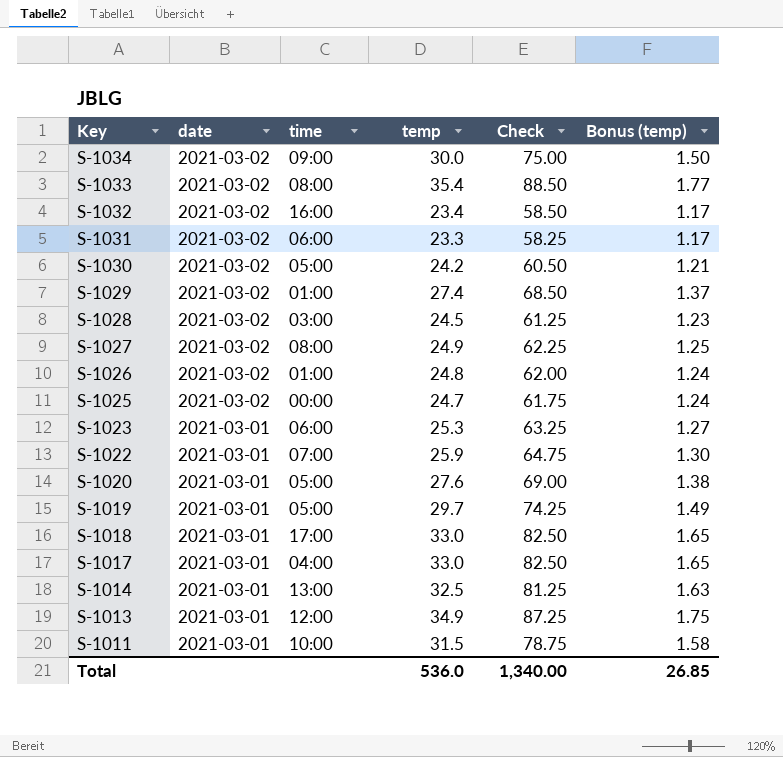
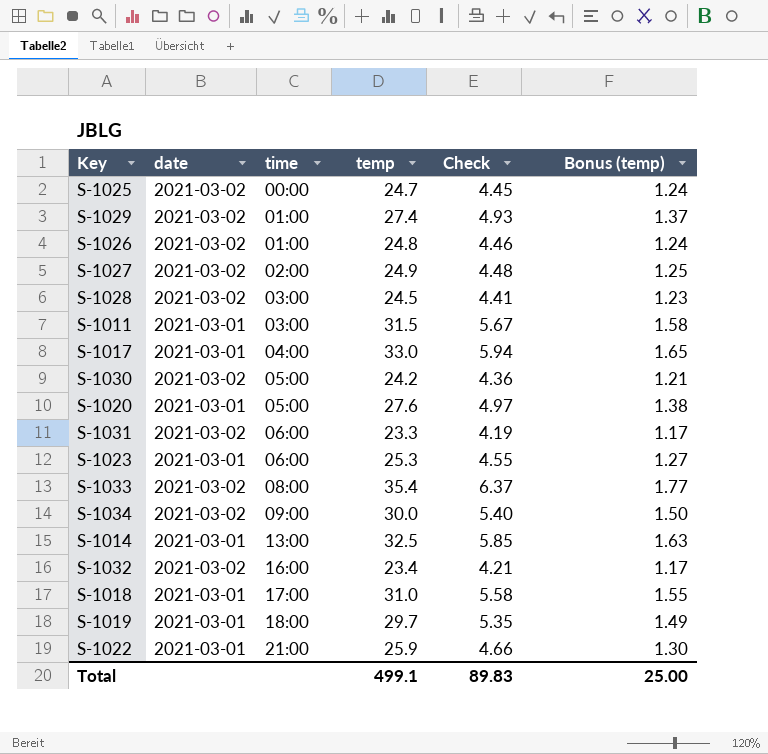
row order: Key descending -> time ascending
column Check | formula: [temp] * 2.5 -> [temp] * 0.18
row S-1013: 2021-03-01 | 12:00 | 34.9 | 87.25 | 1.75 -> none
S-1027 | time: 08:00 -> 02:00
S-1011 | time: 10:00 -> 03:00
S-1018 | temp: 33.0 -> 31.0
S-1018 | Bonus (temp): 1.65 -> 1.55
S-1019 | time: 05:00 -> 18:00
S-1022 | time: 07:00 -> 21:00
Total | temp: 536.0 -> 499.1
Total | Check: 1,340.00 -> 89.83
Total | Bonus (temp): 26.85 -> 25.00

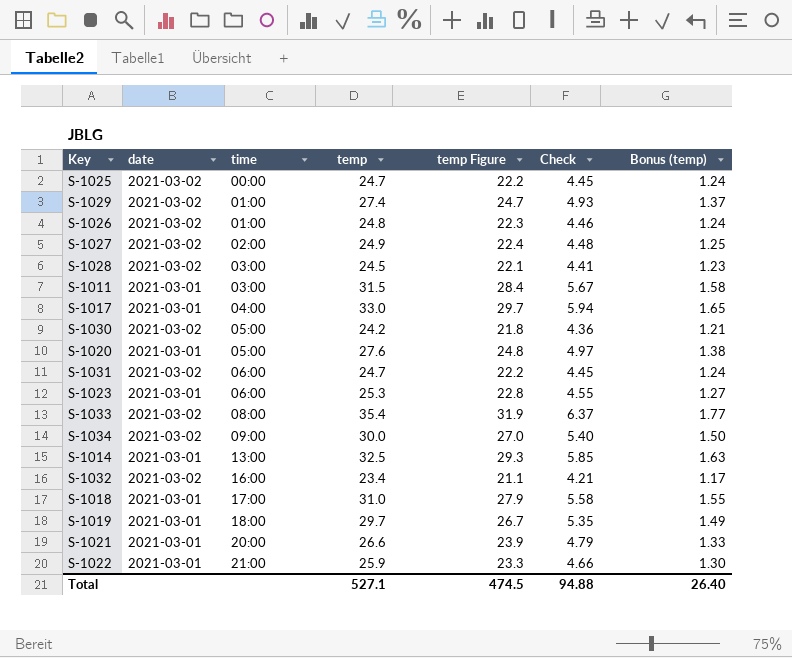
column temp Figure | formula: none -> [temp] * 0.9
S-1031 | temp: 23.3 -> 24.7
S-1031 | Check: 4.19 -> 4.45
S-1031 | Bonus (temp): 1.17 -> 1.24
row S-1021: none -> 2021-03-01 | 20:00 | 26.6 | 23.9 | 4.79 | 1.33
Total | temp: 499.1 -> 527.1
Total | Check: 89.83 -> 94.88
Total | Bonus (temp): 25.00 -> 26.40

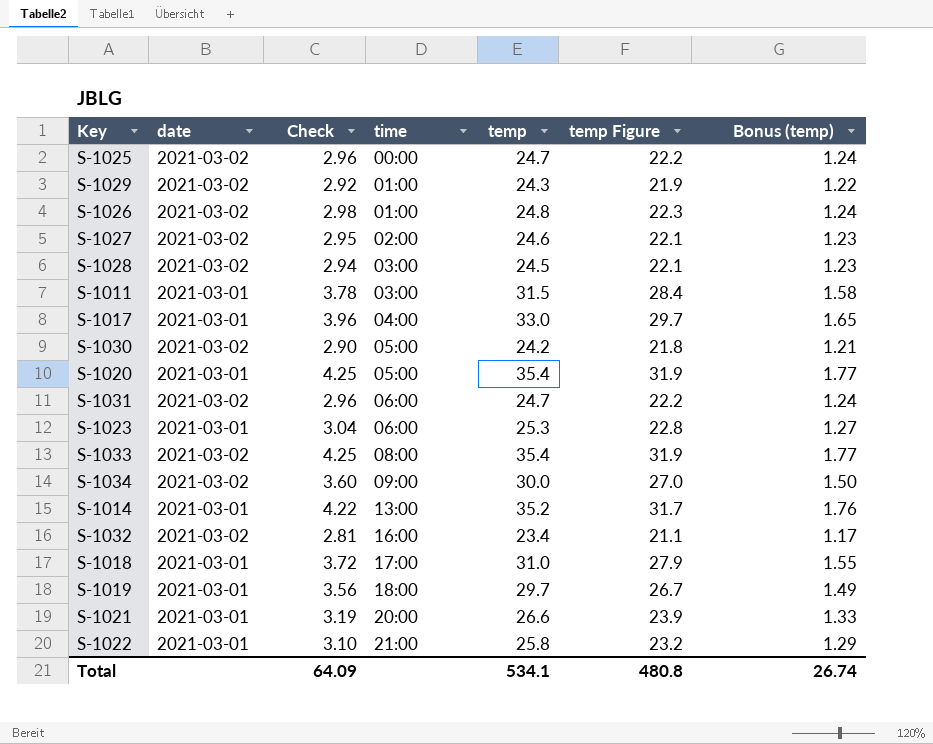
column Check | formula: [temp] * 0.18 -> [temp] * 0.12
column Check | position: 6 -> 3
S-1029 | temp: 27.4 -> 24.3
S-1029 | temp Figure: 24.7 -> 21.9
S-1029 | Bonus (temp): 1.37 -> 1.22
S-1027 | temp: 24.9 -> 24.6
S-1027 | temp Figure: 22.4 -> 22.1
S-1027 | Bonus (temp): 1.25 -> 1.23
S-1020 | temp: 27.6 -> 35.4
S-1020 | temp Figure: 24.8 -> 31.9
S-1020 | Bonus (temp): 1.38 -> 1.77
S-1014 | temp: 32.5 -> 35.2
S-1014 | temp Figure: 29.3 -> 31.7
S-1014 | Bonus (temp): 1.63 -> 1.76
S-1022 | temp: 25.9 -> 25.8
S-1022 | temp Figure: 23.3 -> 23.2
S-1022 | Bonus (temp): 1.30 -> 1.29
Total | Check: 94.88 -> 64.09
Total | temp: 527.1 -> 534.1
Total | temp Figure: 474.5 -> 480.8
Total | Bonus (temp): 26.40 -> 26.74

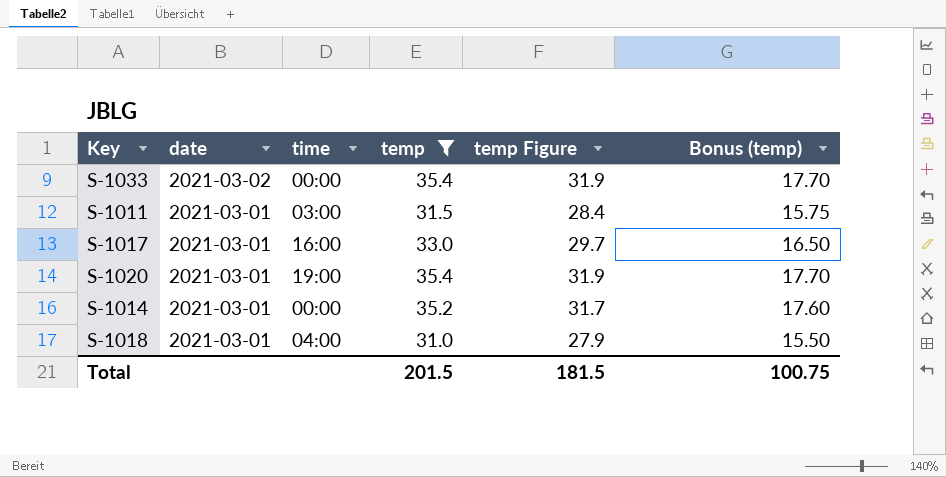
filter: none -> temp >= 31.0
row order: time ascending -> date descending
column Check | formula: [temp] * 0.12 -> none
column Bonus (temp) | formula: [temp] * 0.05 -> [temp] * 0.5
S-1033 | time: 08:00 -> 00:00
S-1017 | time: 04:00 -> 16:00
S-1020 | time: 05:00 -> 19:00
S-1014 | time: 13:00 -> 00:00
S-1018 | time: 17:00 -> 04:00
Total | temp: 534.1 -> 201.5
Total | temp Figure: 480.8 -> 181.5
Total | Bonus (temp): 26.74 -> 100.75

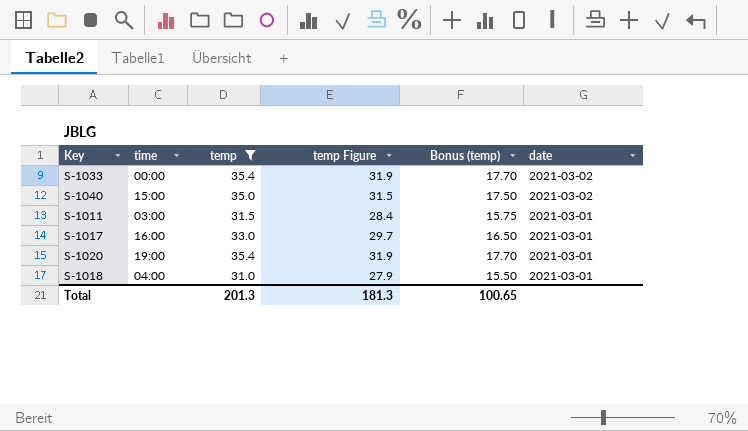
column date | position: 2 -> 6
row S-1014: 2021-03-01 | 00:00 | 35.2 | 31.7 | 17.60 -> none
row S-1040: none -> 15:00 | 35.0 | 31.5 | 17.50 | 2021-03-02
Total | temp: 201.5 -> 201.3
Total | temp Figure: 181.5 -> 181.3
Total | Bonus (temp): 100.75 -> 100.65

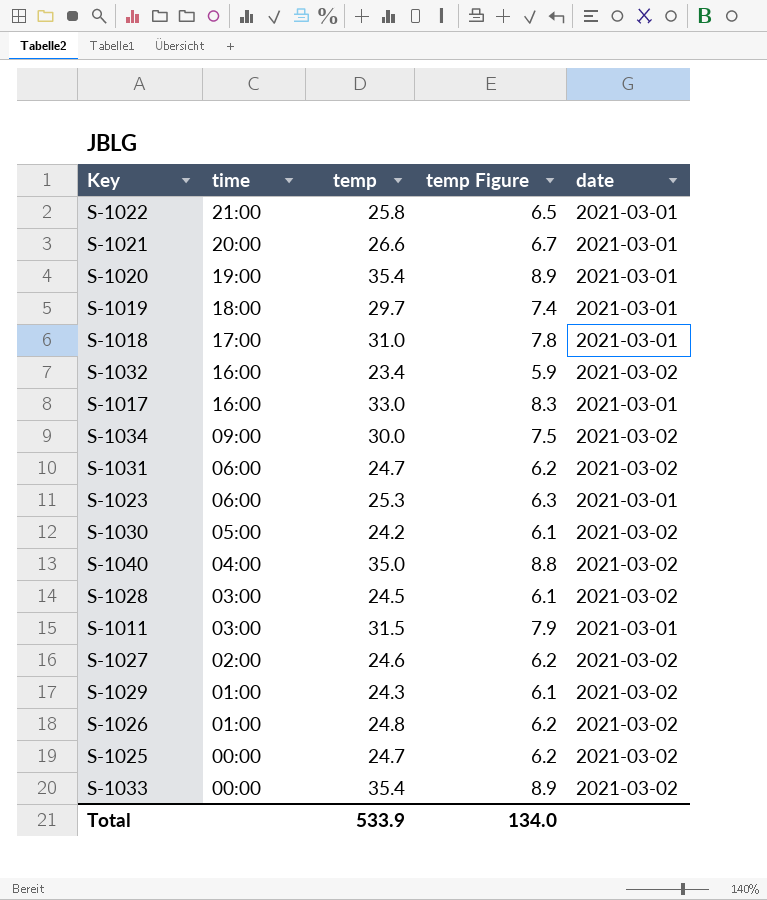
filter: temp >= 31.0 -> none
row order: date descending -> time descending
column Bonus (temp) | formula: [temp] * 0.5 -> none
column temp Figure | formula: [temp] * 0.9 -> [temp] * 0.25
S-1018 | time: 04:00 -> 17:00
S-1040 | time: 15:00 -> 04:00
Total | temp: 201.3 -> 533.9
Total | temp Figure: 181.3 -> 134.0

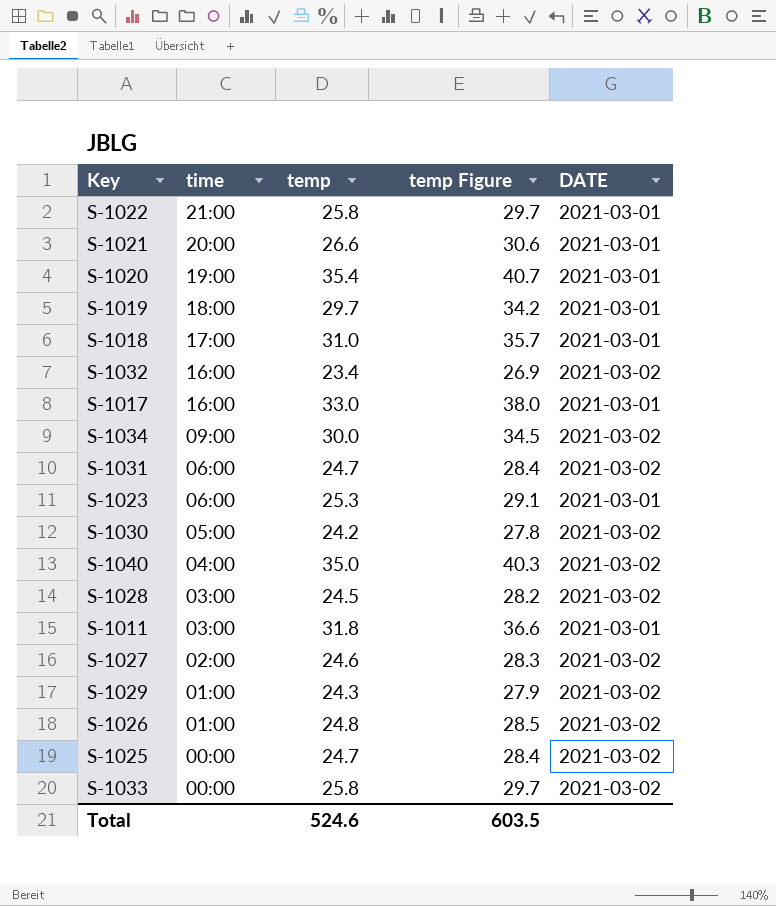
column temp Figure | formula: [temp] * 0.25 -> [temp] * 1.15
column name: date -> DATE
S-1011 | temp: 31.5 -> 31.8
S-1033 | temp: 35.4 -> 25.8
Total | temp: 533.9 -> 524.6
Total | temp Figure: 134.0 -> 603.5

